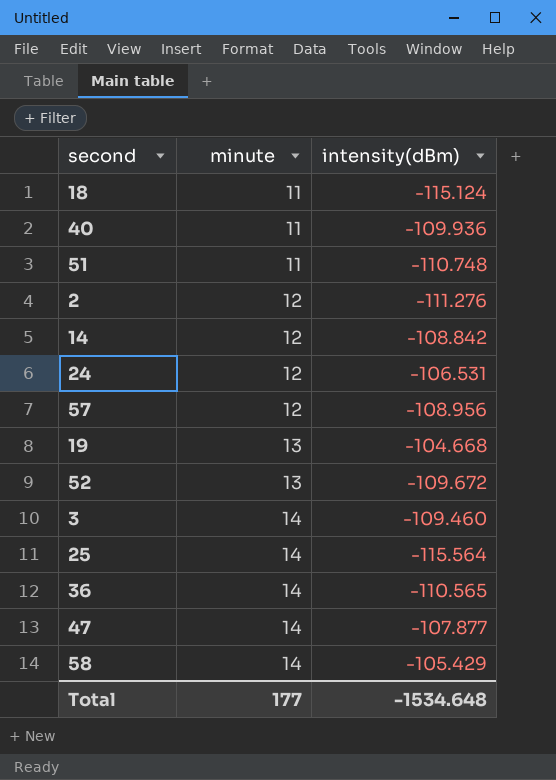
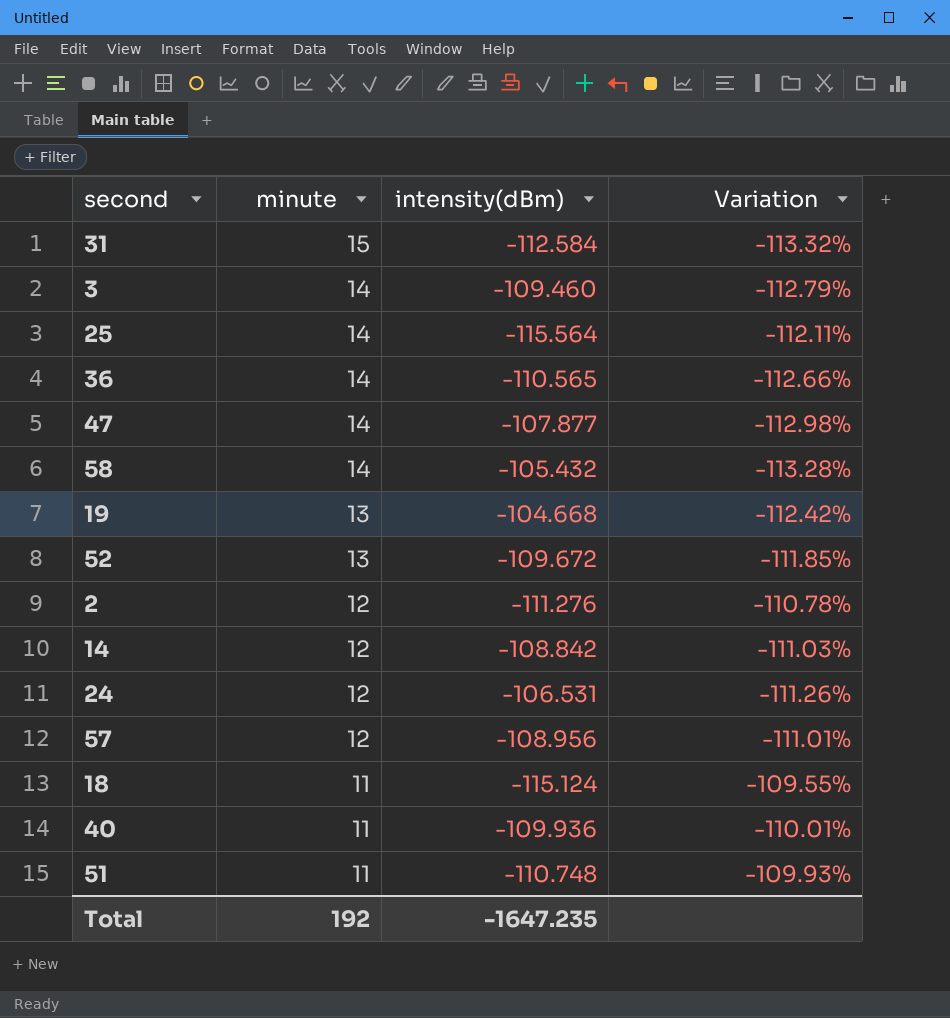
row order: minute ascending -> minute descending
column Variation | formula: none -> ([minute] - [intensity(dBm)]) / [intensity(dBm)]
row 31: none -> 15 | -112.584 | -113.32%
58 | intensity(dBm): -105.429 -> -105.432
Total | minute: 177 -> 192
Total | intensity(dBm): -1534.648 -> -1647.235

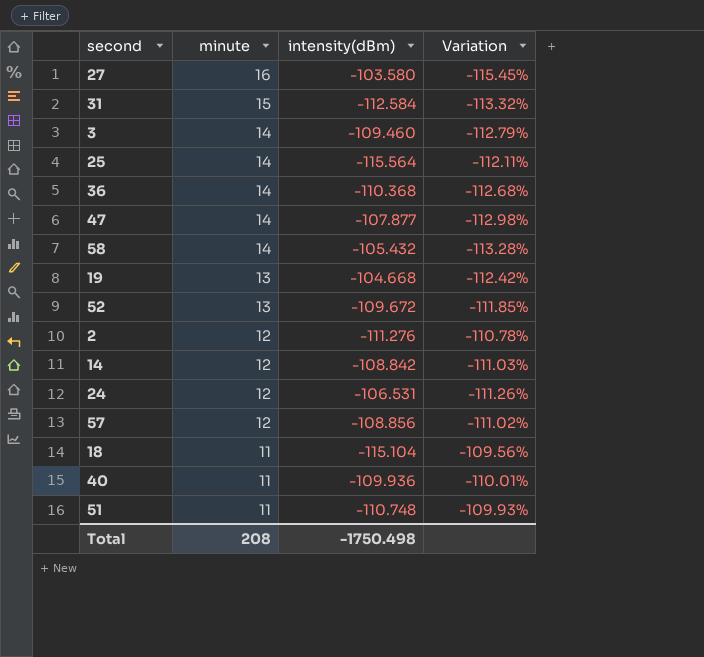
row 27: none -> 16 | -103.580 | -115.45%
36 | intensity(dBm): -110.565 -> -110.368
36 | Variation: -112.66% -> -112.68%
57 | intensity(dBm): -108.956 -> -108.856
57 | Variation: -111.01% -> -111.02%
18 | intensity(dBm): -115.124 -> -115.104
18 | Variation: -109.55% -> -109.56%
Total | minute: 192 -> 208
Total | intensity(dBm): -1647.235 -> -1750.498

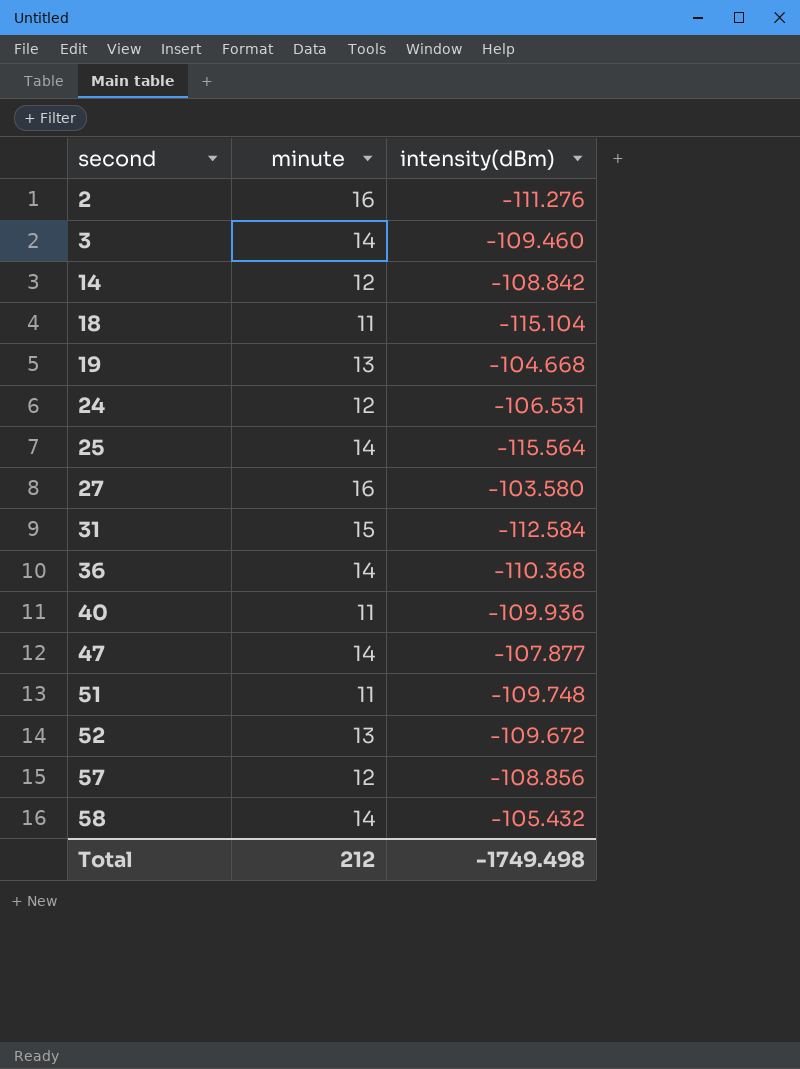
row order: minute descending -> second ascending
column Variation | formula: ([minute] - [intensity(dBm)]) / [intensity(dBm)] -> none
2 | minute: 12 -> 16
51 | intensity(dBm): -110.748 -> -109.748
Total | minute: 208 -> 212
Total | intensity(dBm): -1750.498 -> -1749.498

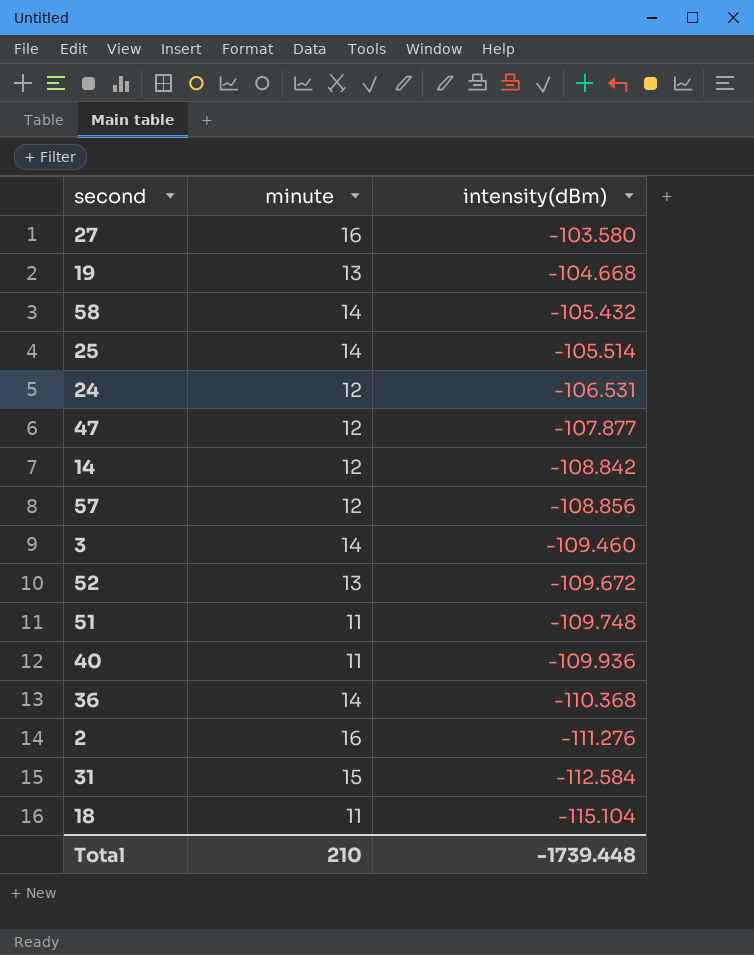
row order: second ascending -> intensity(dBm) descending
25 | intensity(dBm): -115.564 -> -105.514
47 | minute: 14 -> 12
Total | minute: 212 -> 210
Total | intensity(dBm): -1749.498 -> -1739.448

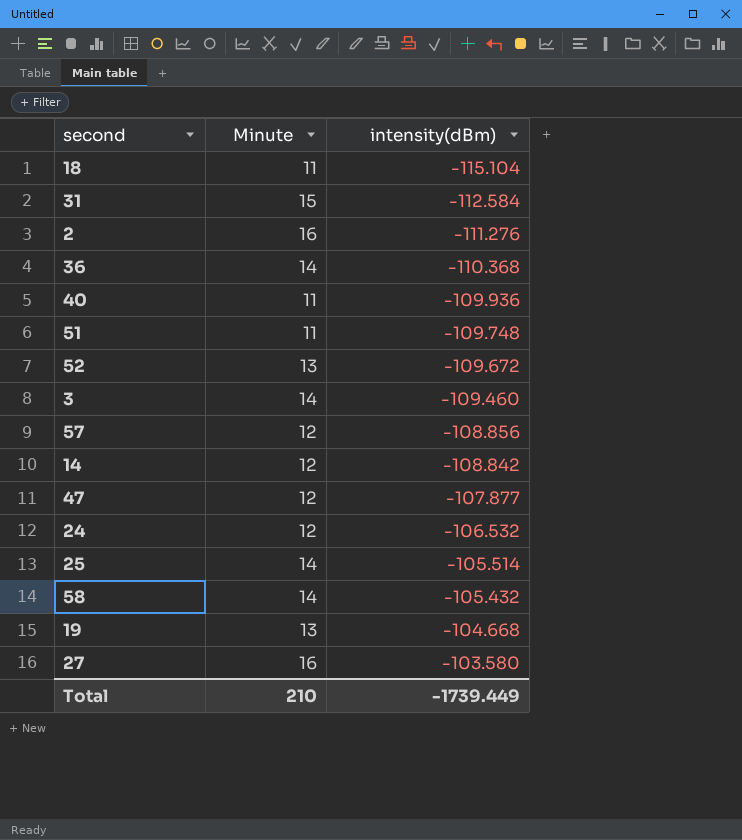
row order: intensity(dBm) descending -> intensity(dBm) ascending
column name: minute -> Minute
24 | intensity(dBm): -106.531 -> -106.532
Total | intensity(dBm): -1739.448 -> -1739.449

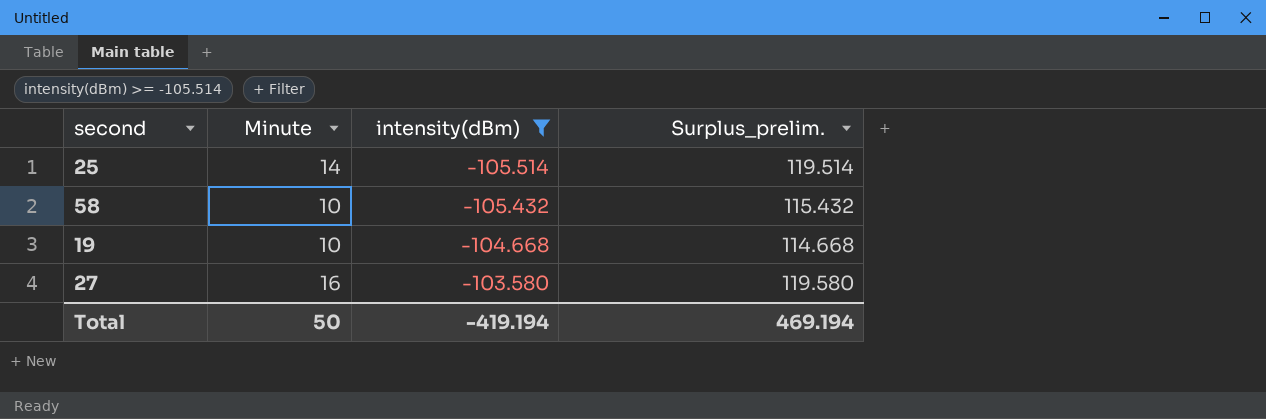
filter: none -> intensity(dBm) >= -105.514
column Surplus_prelim. | formula: none -> [Minute] - [intensity(dBm)]
58 | Minute: 14 -> 10
19 | Minute: 13 -> 10
Total | Minute: 210 -> 50
Total | intensity(dBm): -1739.449 -> -419.194

